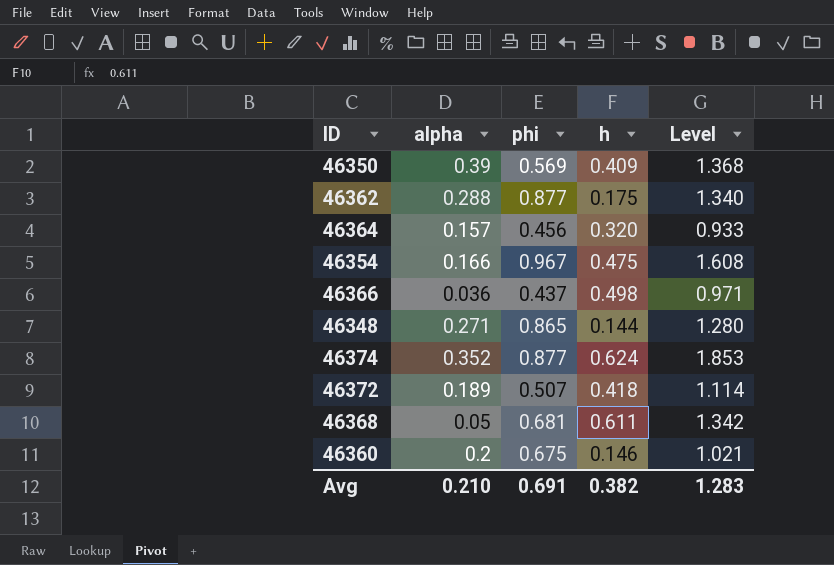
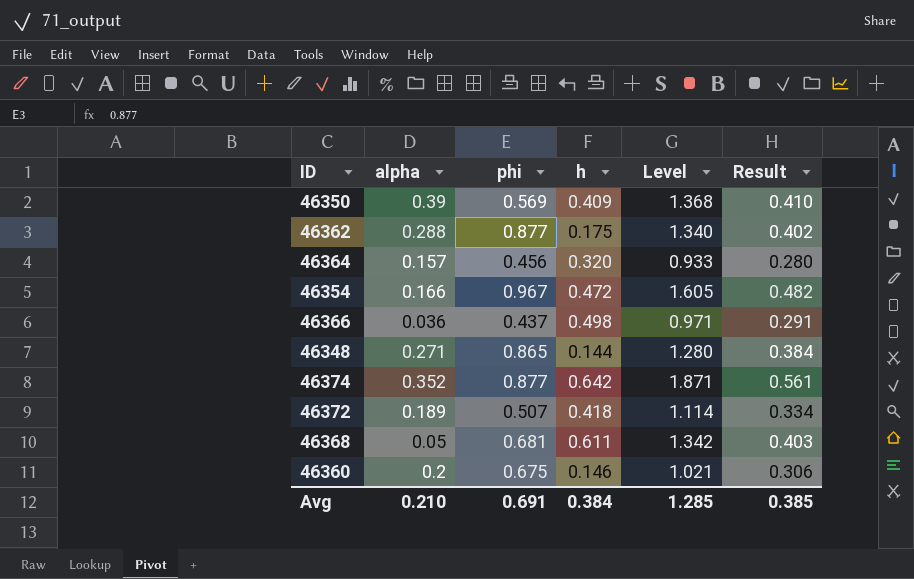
column Result | formula: none -> [Level] * 0.3
46354 | h: 0.475 -> 0.472
46354 | Level: 1.608 -> 1.605
46374 | h: 0.624 -> 0.642
46374 | Level: 1.853 -> 1.871
Avg | h: 0.382 -> 0.384
Avg | Level: 1.283 -> 1.285

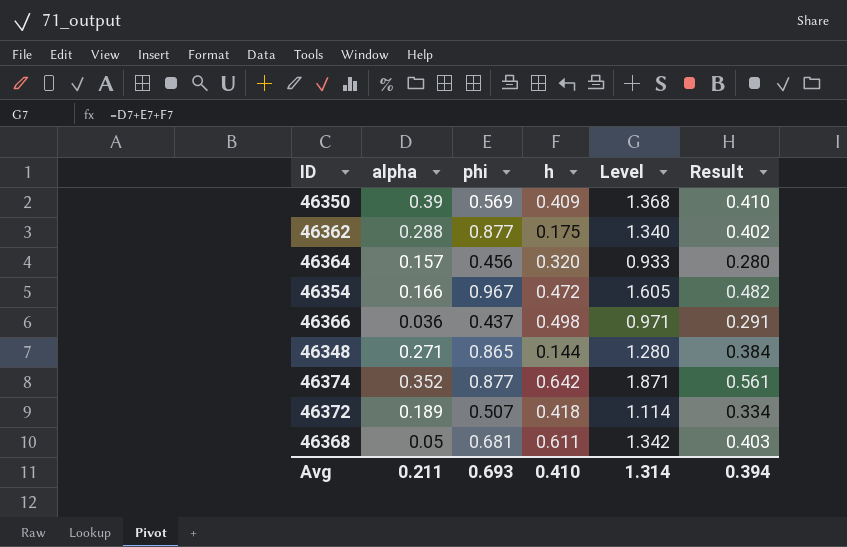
row 46360: 0.2 | 0.675 | 0.146 | 1.021 | 0.306 -> none
Avg | alpha: 0.210 -> 0.211
Avg | phi: 0.691 -> 0.693
Avg | h: 0.384 -> 0.410
Avg | Level: 1.285 -> 1.314
Avg | Result: 0.385 -> 0.394

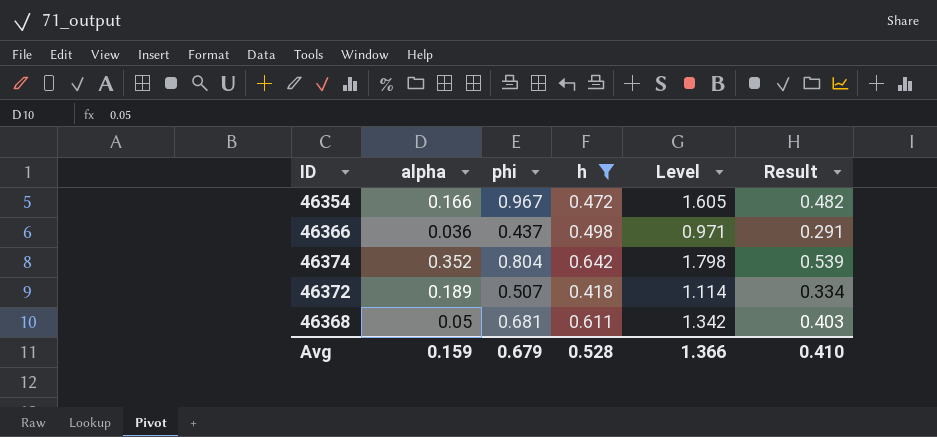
filter: none -> h >= 0.418
46374 | phi: 0.877 -> 0.804
46374 | Level: 1.871 -> 1.798
46374 | Result: 0.561 -> 0.539
Avg | alpha: 0.211 -> 0.159
Avg | phi: 0.693 -> 0.679
Avg | h: 0.410 -> 0.528
Avg | Level: 1.314 -> 1.366
Avg | Result: 0.394 -> 0.410

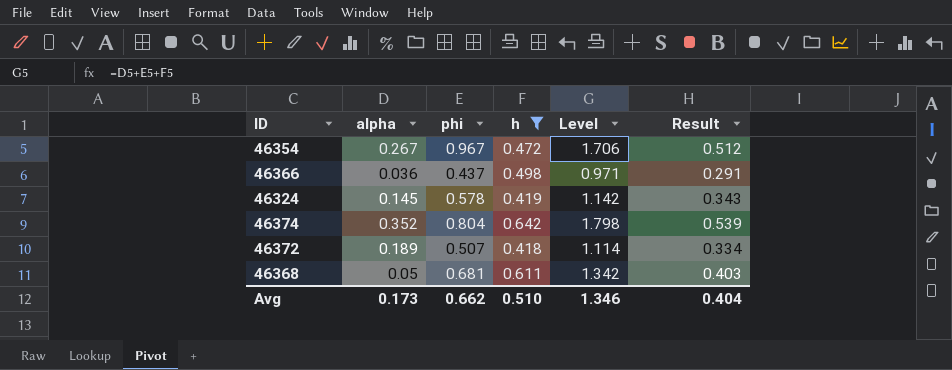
46354 | alpha: 0.166 -> 0.267
46354 | Level: 1.605 -> 1.706
46354 | Result: 0.482 -> 0.512
row 46324: none -> 0.145 | 0.578 | 0.419 | 1.142 | 0.343
Avg | alpha: 0.159 -> 0.173
Avg | phi: 0.679 -> 0.662
Avg | h: 0.528 -> 0.510
Avg | Level: 1.366 -> 1.346
Avg | Result: 0.410 -> 0.404

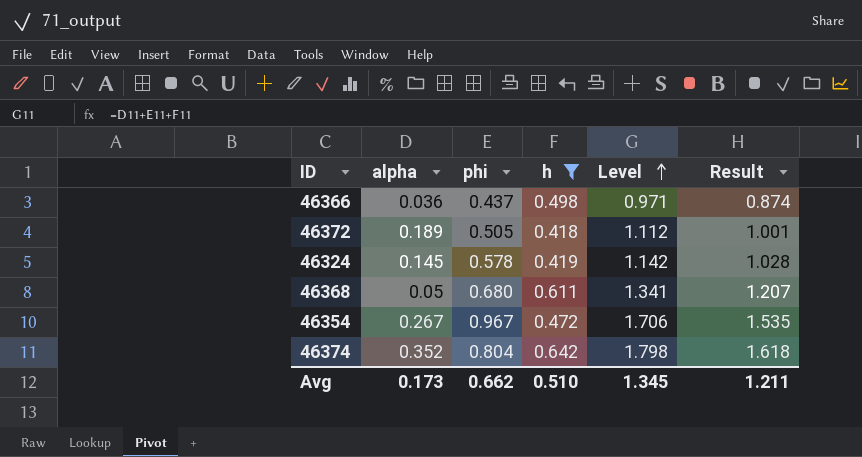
row order: none -> Level ascending
column Result | formula: [Level] * 0.3 -> [Level] * 0.9
46372 | phi: 0.507 -> 0.505
46372 | Level: 1.114 -> 1.112
46368 | phi: 0.681 -> 0.680
46368 | Level: 1.342 -> 1.341
Avg | Level: 1.346 -> 1.345
Avg | Result: 0.404 -> 1.211

